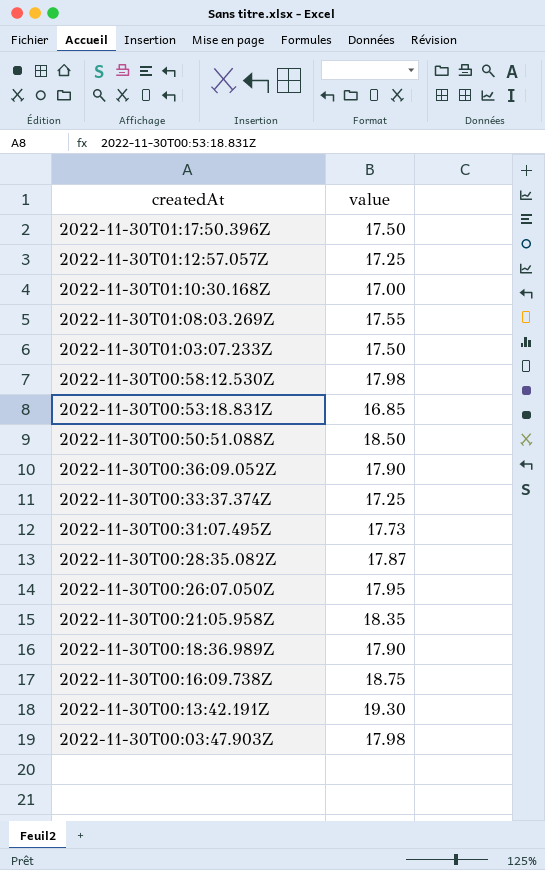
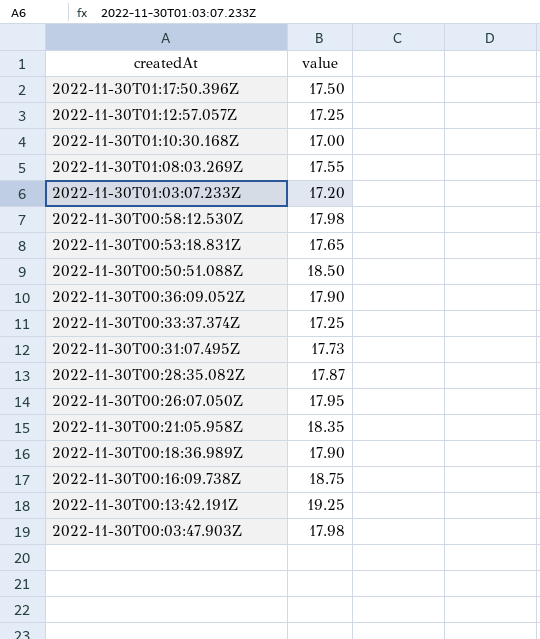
2022-11-30T01:03:07.233Z | value: 17.50 -> 17.20
2022-11-30T00:53:18.831Z | value: 16.85 -> 17.65
2022-11-30T00:13:42.191Z | value: 19.30 -> 19.25

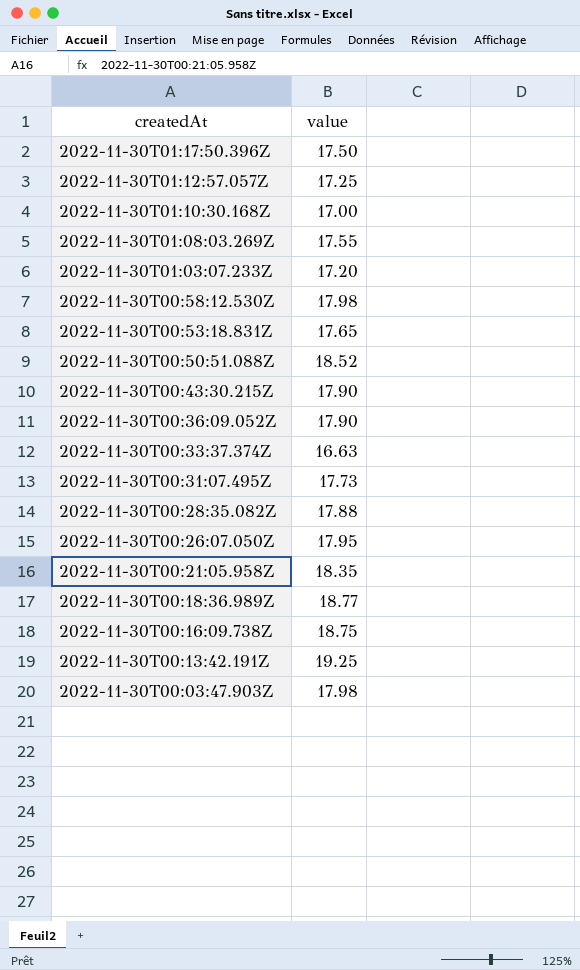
2022-11-30T00:50:51.088Z | value: 18.50 -> 18.52
row 2022-11-30T00:43:30.215Z: none -> 17.90
2022-11-30T00:33:37.374Z | value: 17.25 -> 16.63
2022-11-30T00:28:35.082Z | value: 17.87 -> 17.88
2022-11-30T00:18:36.989Z | value: 17.90 -> 18.77

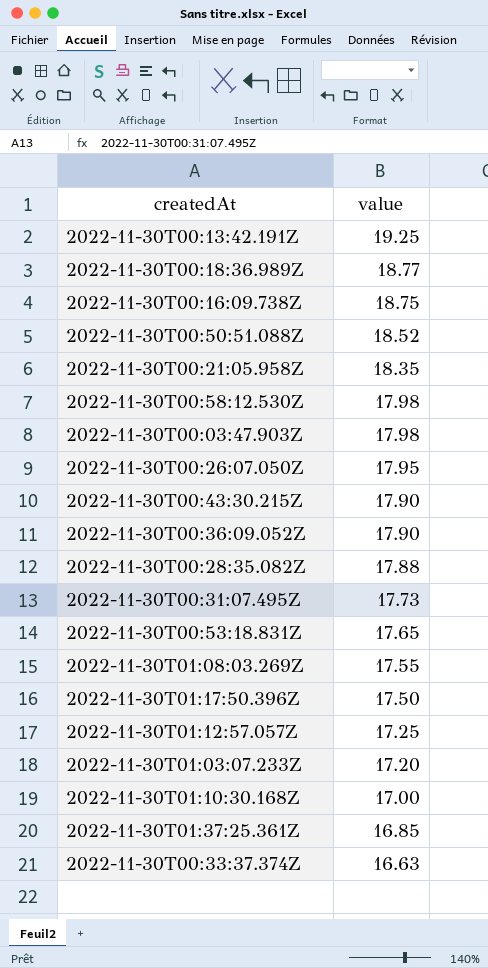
row order: createdAt descending -> value descending
row 2022-11-30T01:37:25.361Z: none -> 16.85

